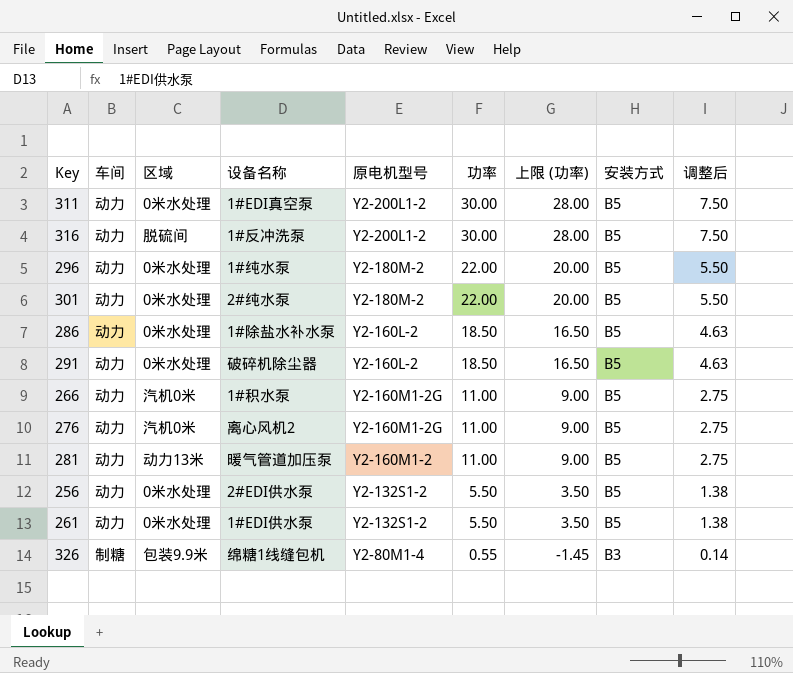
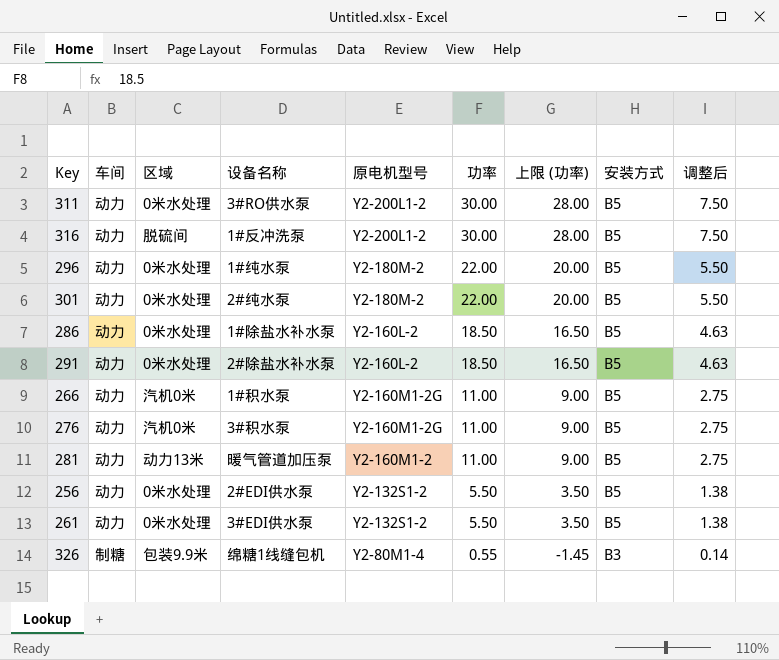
311 | 设备名称: 1#EDI真空泵 -> 3#RO供水泵
291 | 设备名称: 破碎机除尘器 -> 2#除盐水补水泵
276 | 设备名称: 离心风机2 -> 3#积水泵
261 | 设备名称: 1#EDI供水泵 -> 3#EDI供水泵

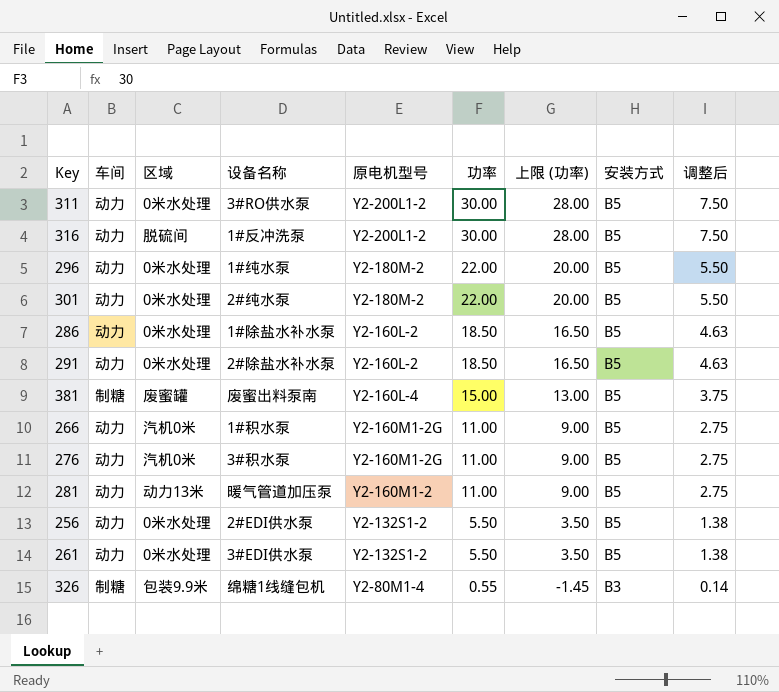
row 381: none -> 制糖 | 废蜜罐 | 废蜜出料泵南 | Y2-160L-4 | 15.00 | 13.00 | B5 | 3.75

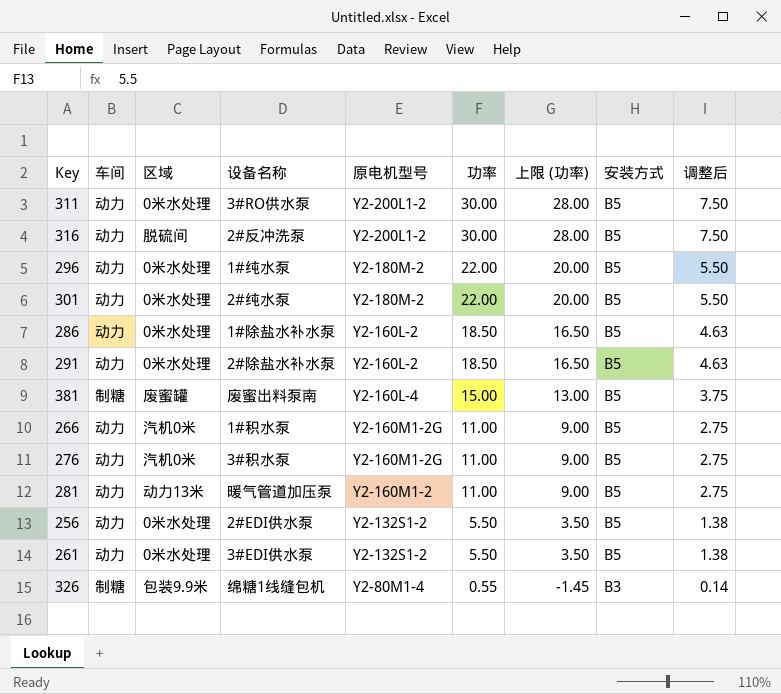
316 | 设备名称: 1#反冲洗泵 -> 2#反冲洗泵

